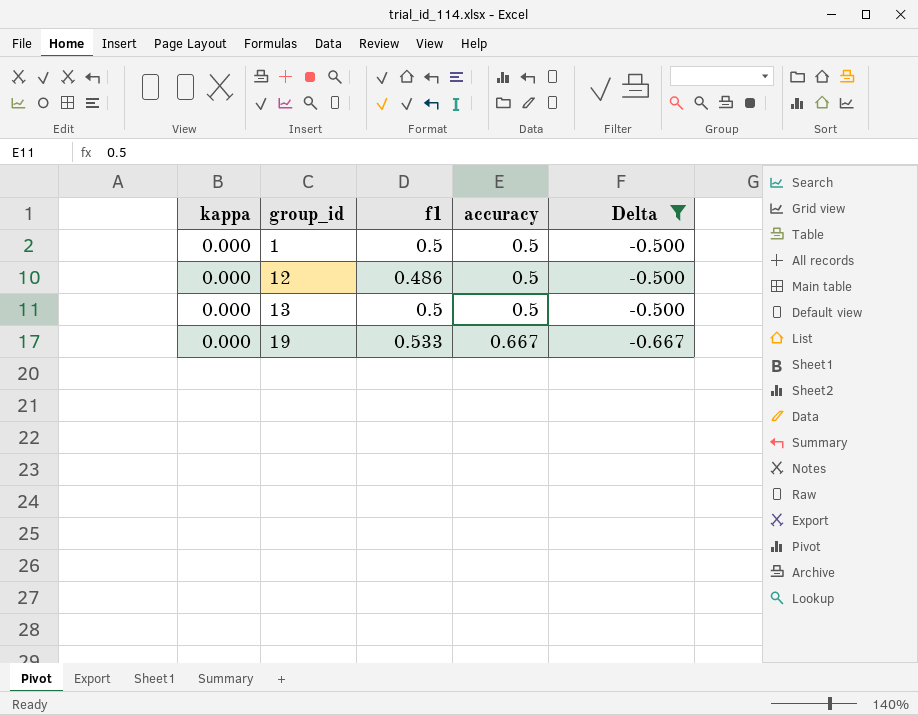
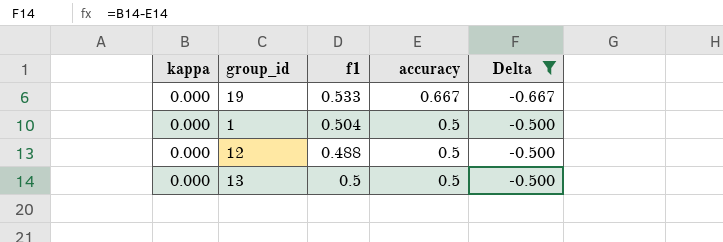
row order: group_id ascending -> accuracy descending
1 | f1: 0.5 -> 0.504
12 | f1: 0.486 -> 0.488

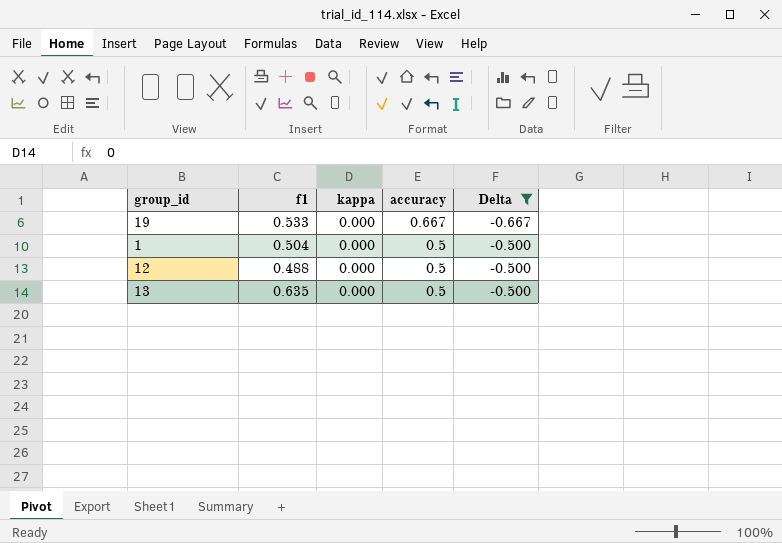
column kappa | position: 1 -> 3
13 | f1: 0.5 -> 0.635

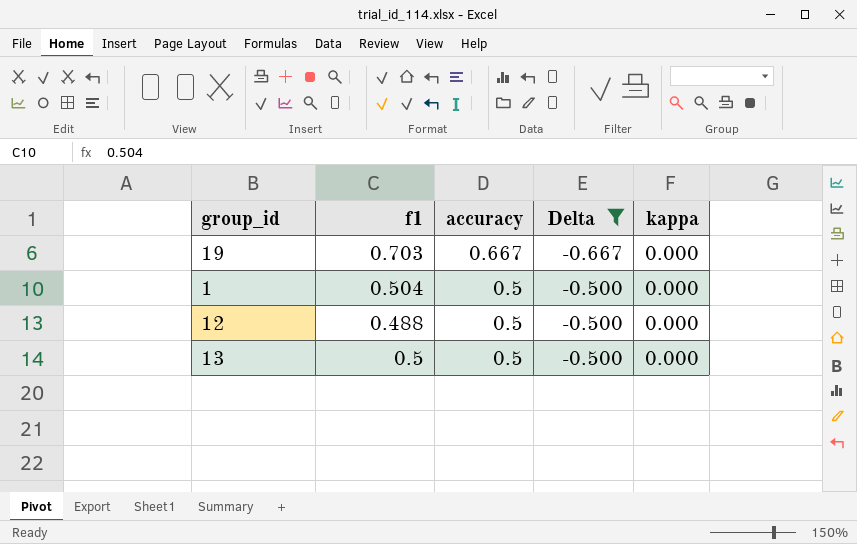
column kappa | position: 3 -> 5
19 | f1: 0.533 -> 0.703
13 | f1: 0.635 -> 0.5

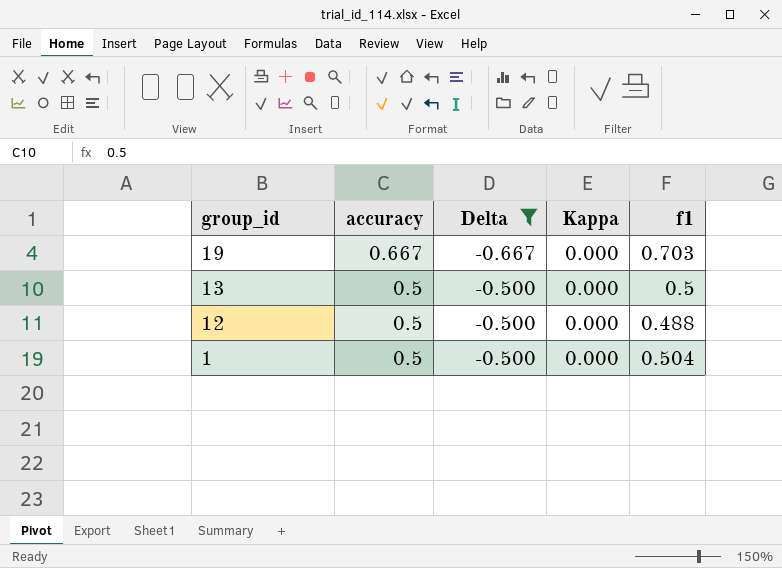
row order: accuracy descending -> group_id descending
column name: kappa -> Kappa
column f1 | position: 2 -> 5

